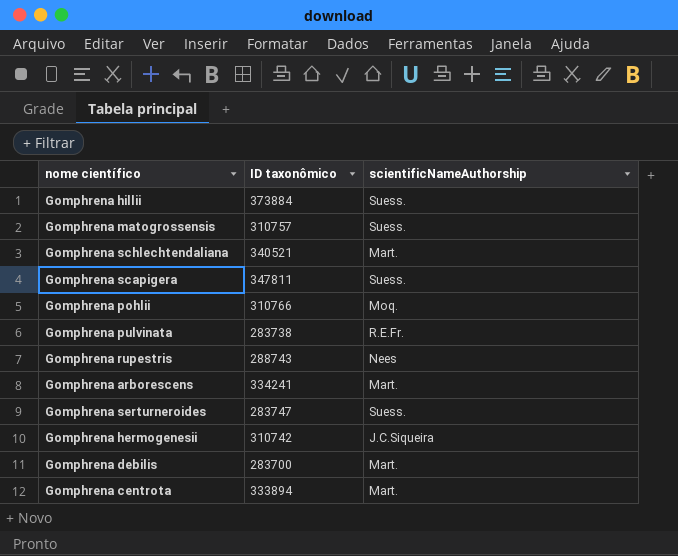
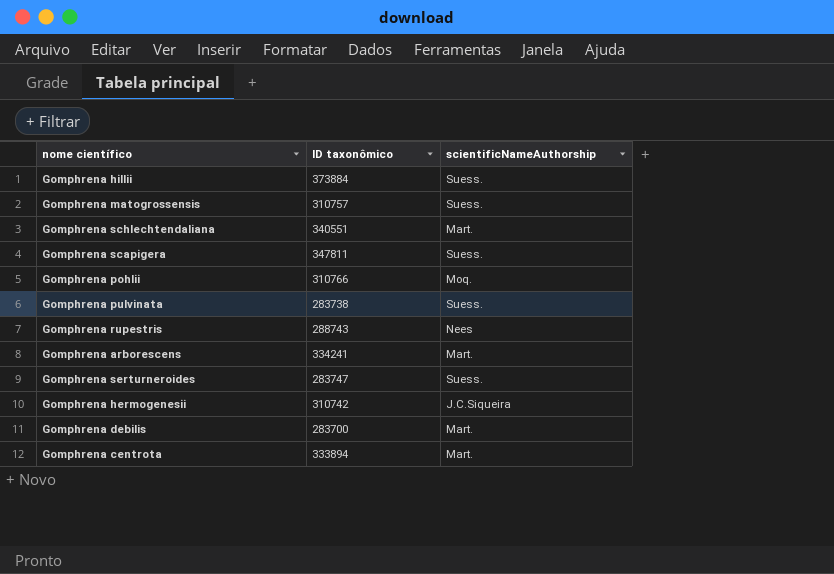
Gomphrena schlechtendaliana | ID taxonômico: 340521 -> 340551
Gomphrena pulvinata | scientificNameAuthorship: R.E.Fr. -> Suess.

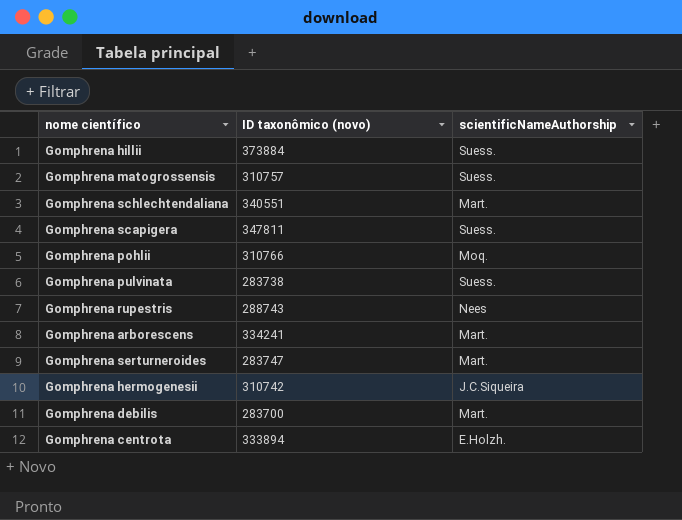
column name: ID taxonômico -> ID taxonômico (novo)
Gomphrena serturneroides | scientificNameAuthorship: Suess. -> Mart.
Gomphrena centrota | scientificNameAuthorship: Mart. -> E.Holzh.

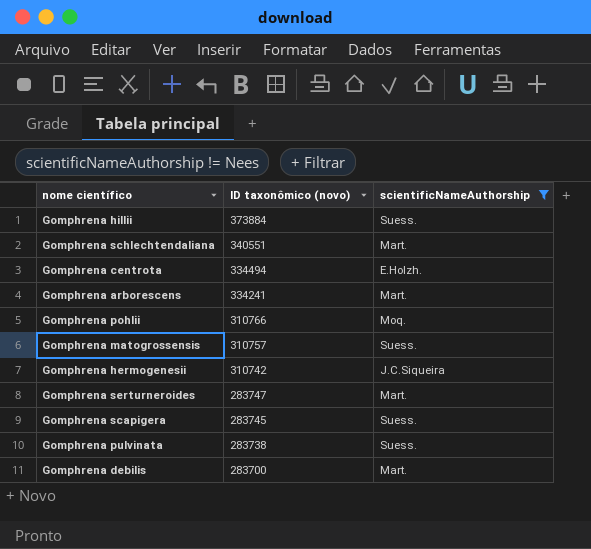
filter: none -> scientificNameAuthorship != Nees
row order: none -> ID taxonômico (novo) descending
Gomphrena centrota | ID taxonômico (novo): 333894 -> 334494
Gomphrena scapigera | ID taxonômico (novo): 347811 -> 283745

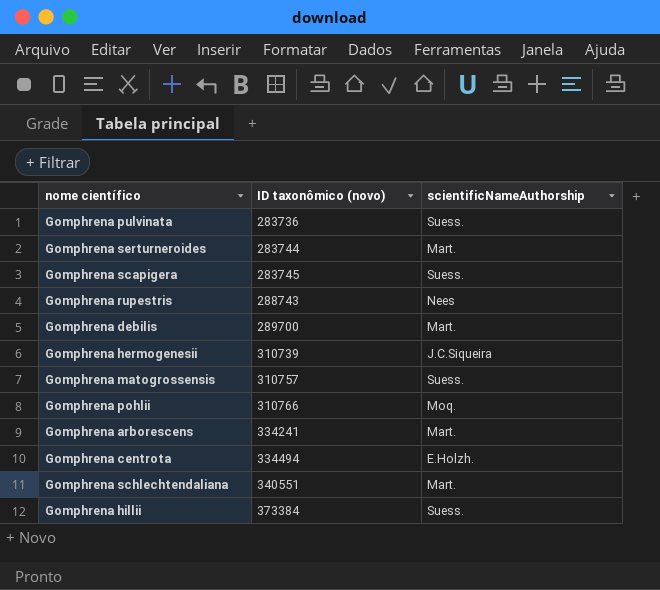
filter: scientificNameAuthorship != Nees -> none
row order: ID taxonômico (novo) descending -> ID taxonômico (novo) ascending
Gomphrena pulvinata | ID taxonômico (novo): 283738 -> 283736
Gomphrena serturneroides | ID taxonômico (novo): 283747 -> 283744
Gomphrena debilis | ID taxonômico (novo): 283700 -> 289700
Gomphrena hermogenesii | ID taxonômico (novo): 310742 -> 310739
Gomphrena hillii | ID taxonômico (novo): 373884 -> 373384

